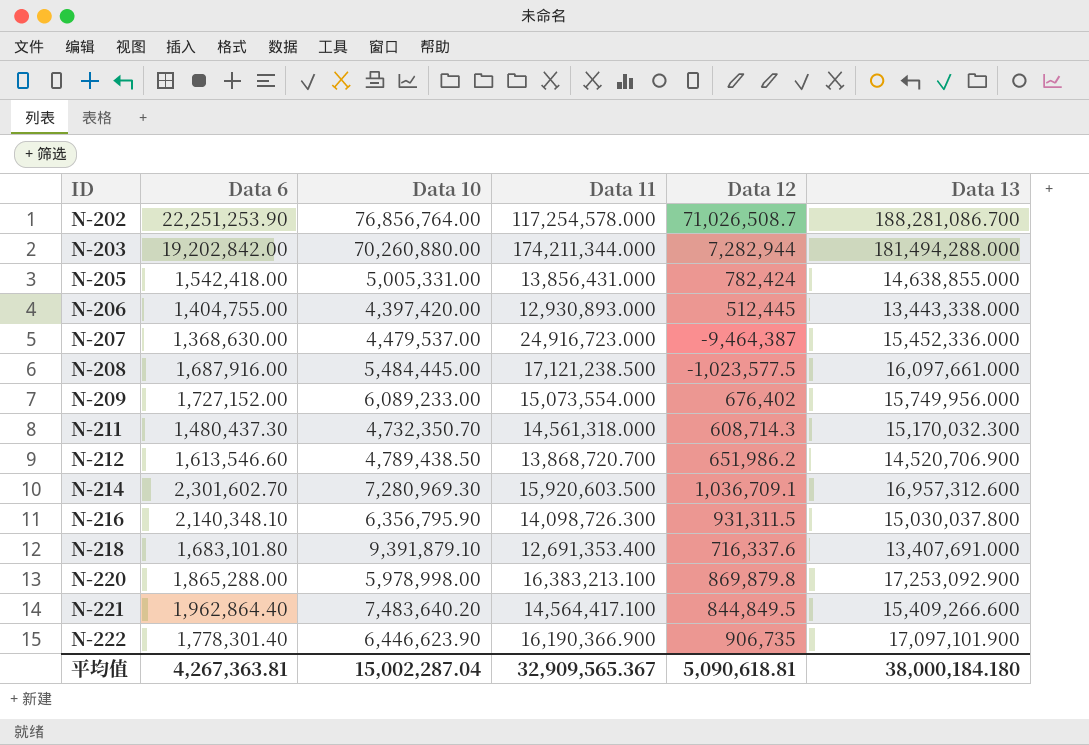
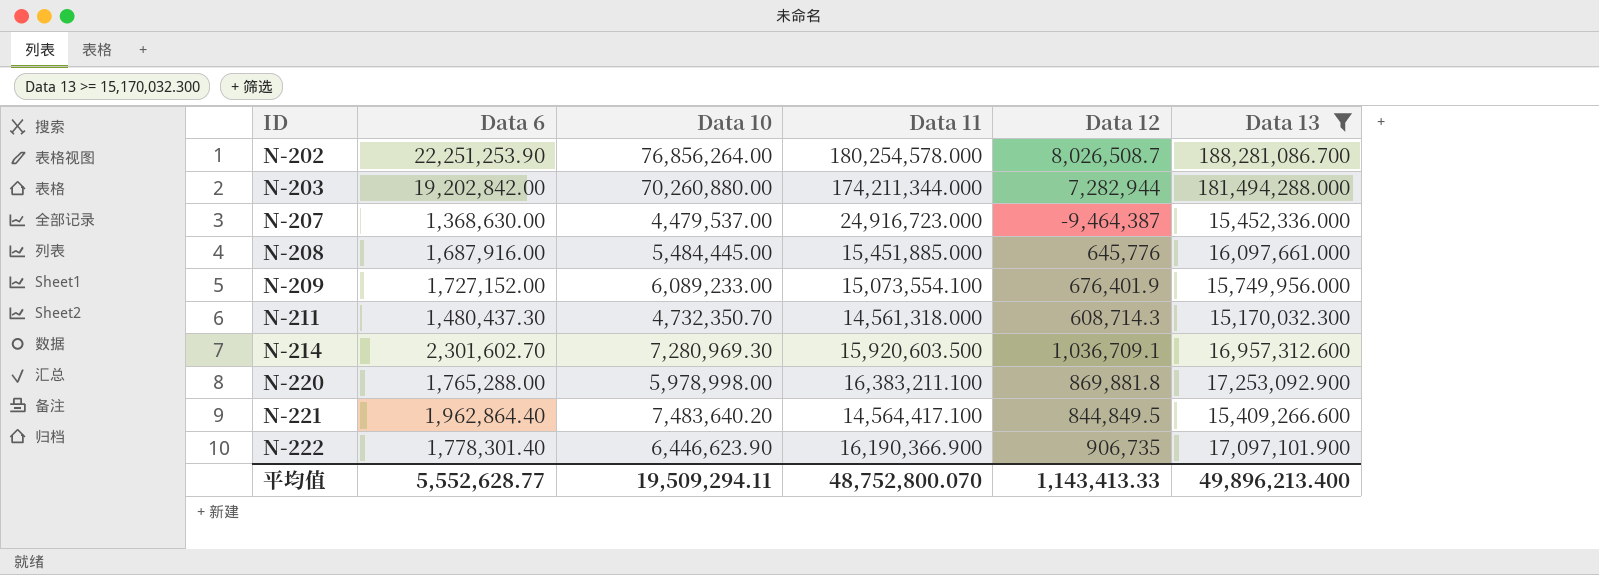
filter: none -> Data 13 >= 15,170,032.300
N-202 | Data 10: 76,856,764.00 -> 76,856,264.00
N-202 | Data 11: 117,254,578.000 -> 180,254,578.000
N-202 | Data 12: 71,026,508.7 -> 8,026,508.7
N-208 | Data 11: 17,121,238.500 -> 15,451,885.000
N-208 | Data 12: -1,023,577.5 -> 645,776
N-209 | Data 11: 15,073,554.000 -> 15,073,554.100
N-209 | Data 12: 676,402 -> 676,401.9
N-220 | Data 6: 1,865,288.00 -> 1,765,288.00
N-220 | Data 11: 16,383,213.100 -> 16,383,211.100
N-220 | Data 12: 869,879.8 -> 869,881.8
平均值 | Data 6: 4,267,363.81 -> 5,552,628.77
平均值 | Data 10: 15,002,287.04 -> 19,509,294.11
平均值 | Data 11: 32,909,565.367 -> 48,752,800.070
平均值 | Data 12: 5,090,618.81 -> 1,143,413.33
平均值 | Data 13: 38,000,184.180 -> 49,896,213.400

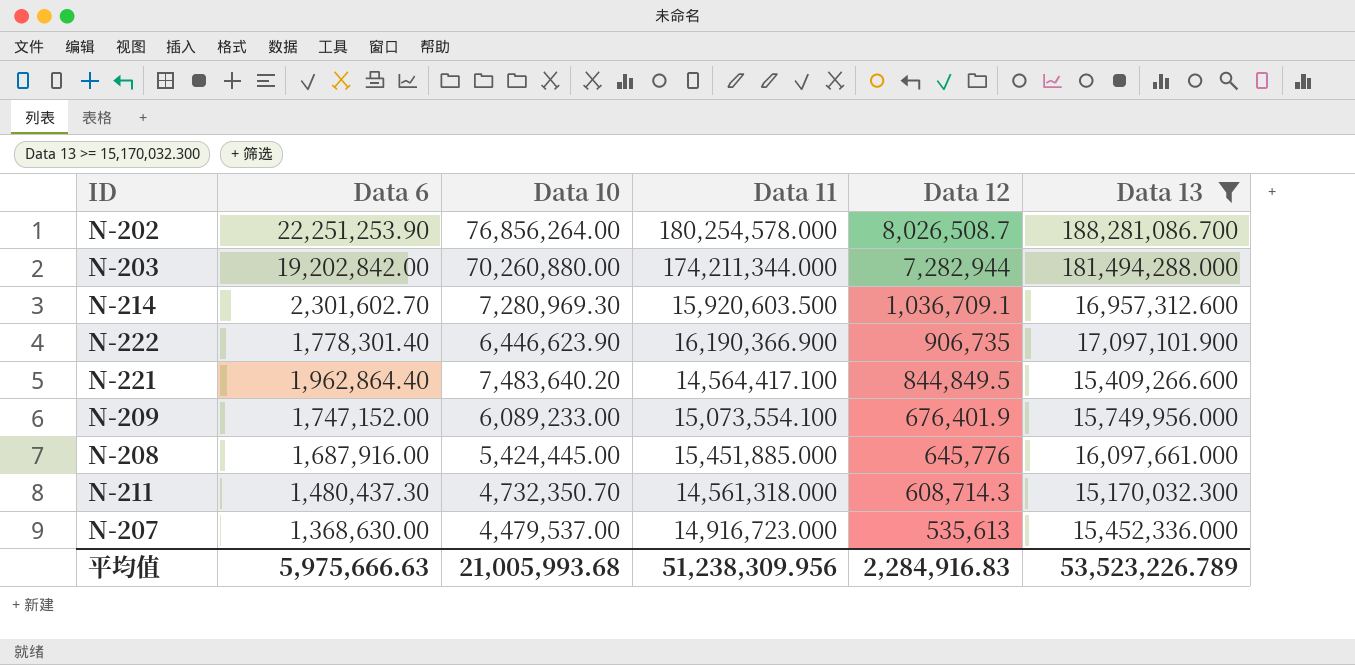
row order: ID ascending -> Data 12 descending
row N-220: 1,765,288.00 | 5,978,998.00 | 16,383,211.100 | 869,881.8 | 17,253,092.900 -> none
N-209 | Data 6: 1,727,152.00 -> 1,747,152.00
N-208 | Data 10: 5,484,445.00 -> 5,424,445.00
N-207 | Data 11: 24,916,723.000 -> 14,916,723.000
N-207 | Data 12: -9,464,387 -> 535,613
平均值 | Data 6: 5,552,628.77 -> 5,975,666.63
平均值 | Data 10: 19,509,294.11 -> 21,005,993.68
平均值 | Data 11: 48,752,800.070 -> 51,238,309.956
平均值 | Data 12: 1,143,413.33 -> 2,284,916.83
平均值 | Data 13: 49,896,213.400 -> 53,523,226.789

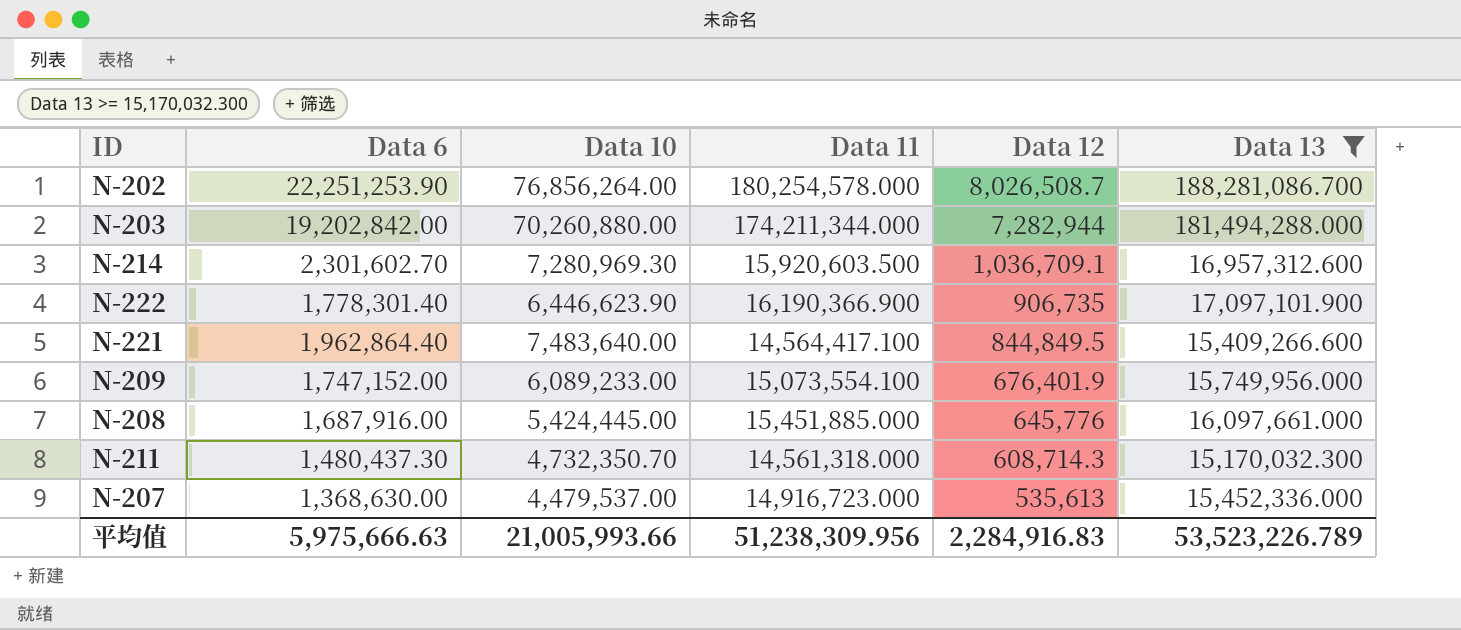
N-221 | Data 10: 7,483,640.20 -> 7,483,640.00
平均值 | Data 10: 21,005,993.68 -> 21,005,993.66

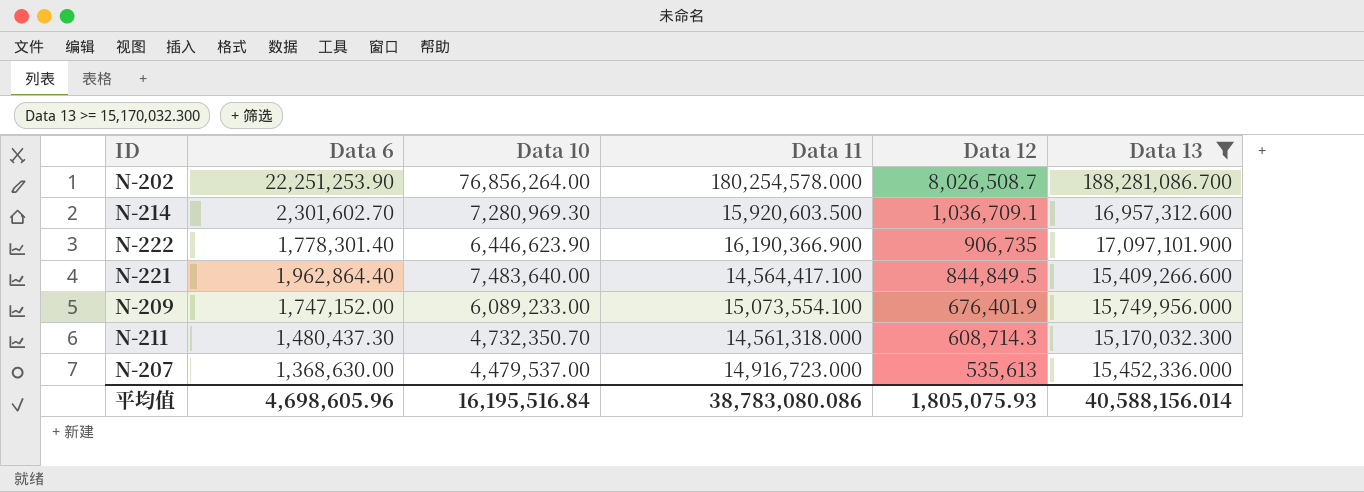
row N-203: 19,202,842.00 | 70,260,880.00 | 174,211,344.000 | 7,282,944 | 181,494,288.000 -> none
row N-208: 1,687,916.00 | 5,424,445.00 | 15,451,885.000 | 645,776 | 16,097,661.000 -> none
平均值 | Data 6: 5,975,666.63 -> 4,698,605.96
平均值 | Data 10: 21,005,993.66 -> 16,195,516.84
平均值 | Data 11: 51,238,309.956 -> 38,783,080.086
平均值 | Data 12: 2,284,916.83 -> 1,805,075.93
平均值 | Data 13: 53,523,226.789 -> 40,588,156.014

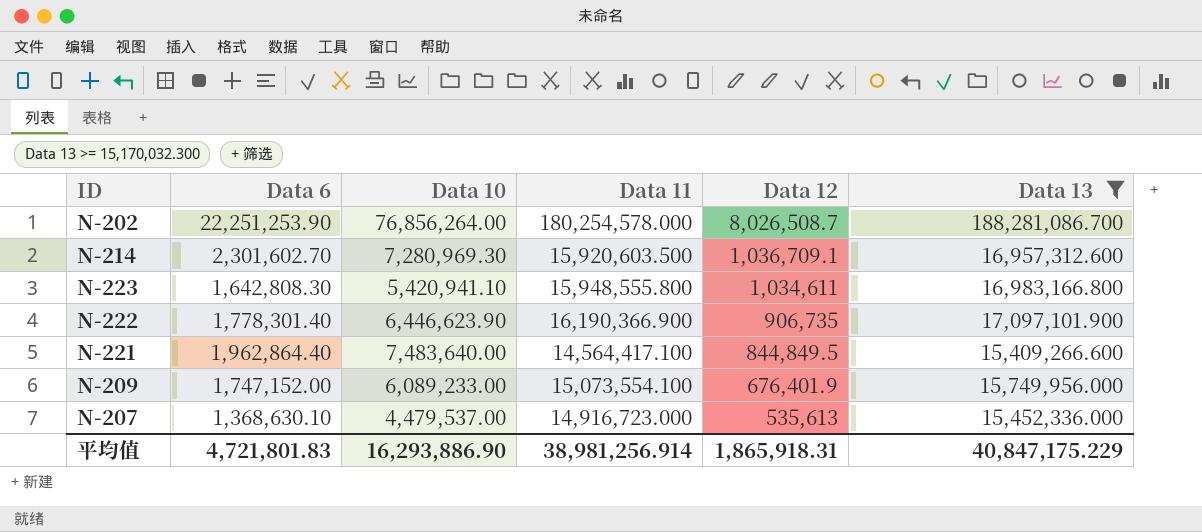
row N-211: 1,480,437.30 | 4,732,350.70 | 14,561,318.000 | 608,714.3 | 15,170,032.300 -> none
row N-223: none -> 1,642,808.30 | 5,420,941.10 | 15,948,555.800 | 1,034,611 | 16,983,166.800
N-207 | Data 6: 1,368,630.00 -> 1,368,630.10
平均值 | Data 6: 4,698,605.96 -> 4,721,801.83
平均值 | Data 10: 16,195,516.84 -> 16,293,886.90
平均值 | Data 11: 38,783,080.086 -> 38,981,256.914
平均值 | Data 12: 1,805,075.93 -> 1,865,918.31
平均值 | Data 13: 40,588,156.014 -> 40,847,175.229

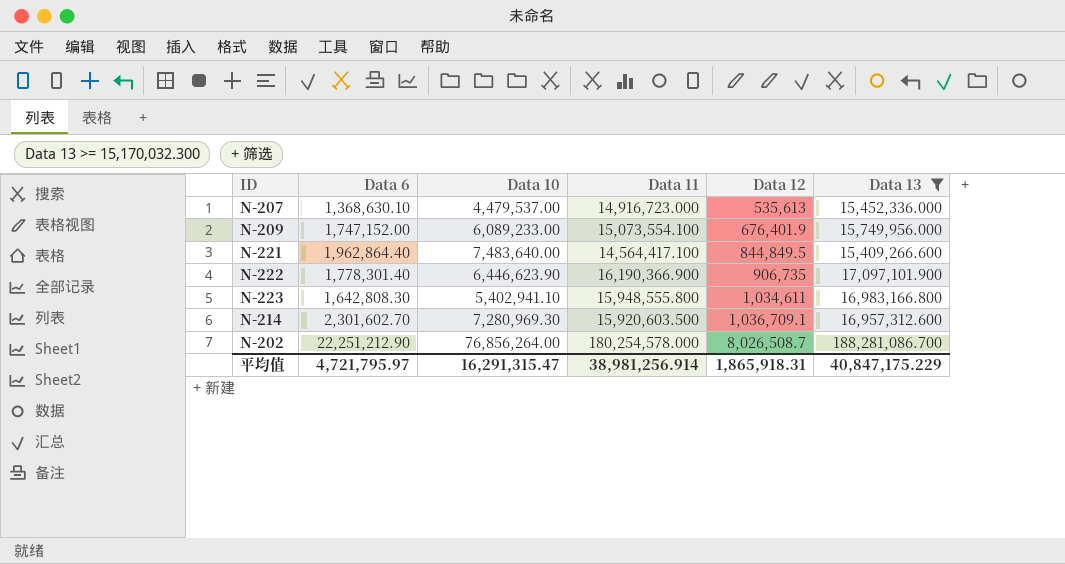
row order: Data 12 descending -> Data 12 ascending
N-223 | Data 10: 5,420,941.10 -> 5,402,941.10
N-202 | Data 6: 22,251,253.90 -> 22,251,212.90
平均值 | Data 6: 4,721,801.83 -> 4,721,795.97
平均值 | Data 10: 16,293,886.90 -> 16,291,315.47

